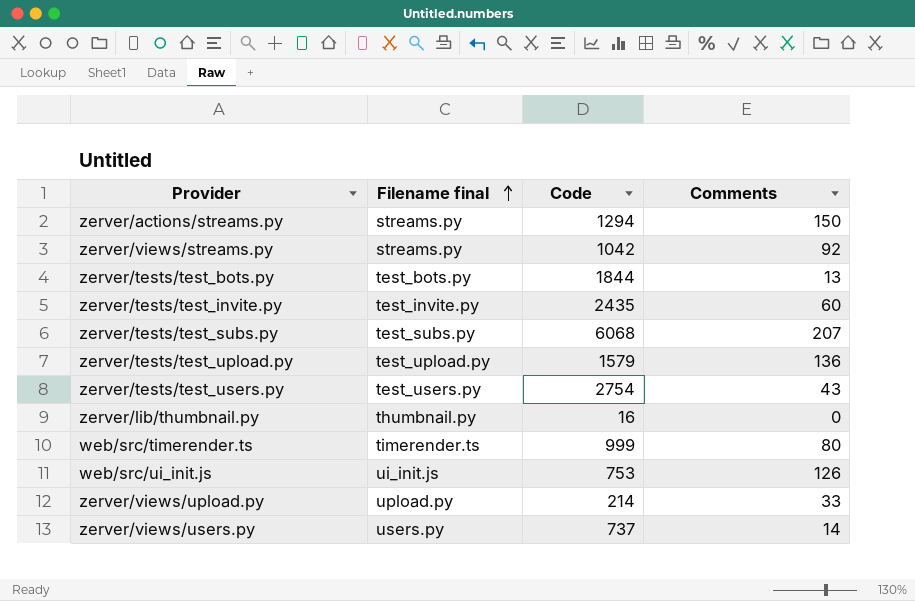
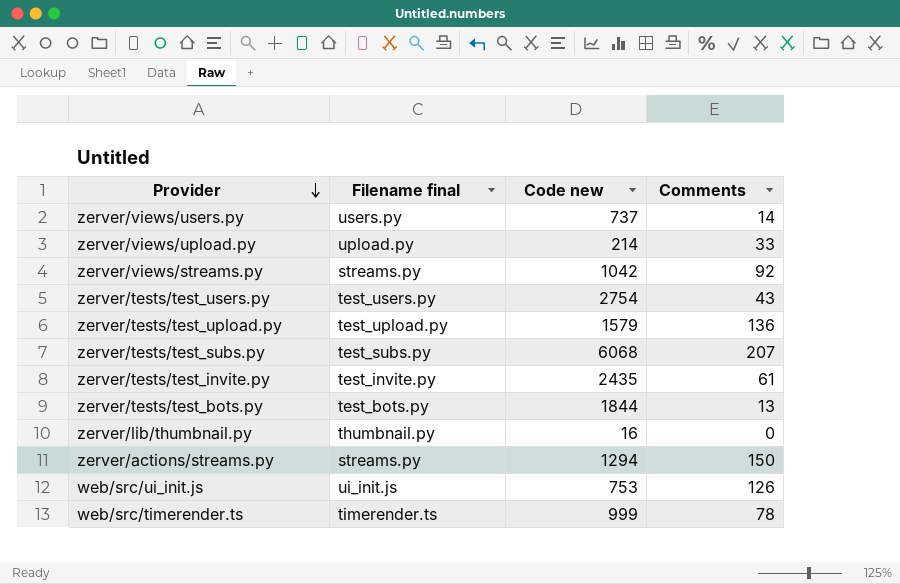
row order: Filename final ascending -> Provider descending
column name: Code -> Code new
zerver/tests/test_invite.py | Comments: 60 -> 61
web/src/timerender.ts | Comments: 80 -> 78

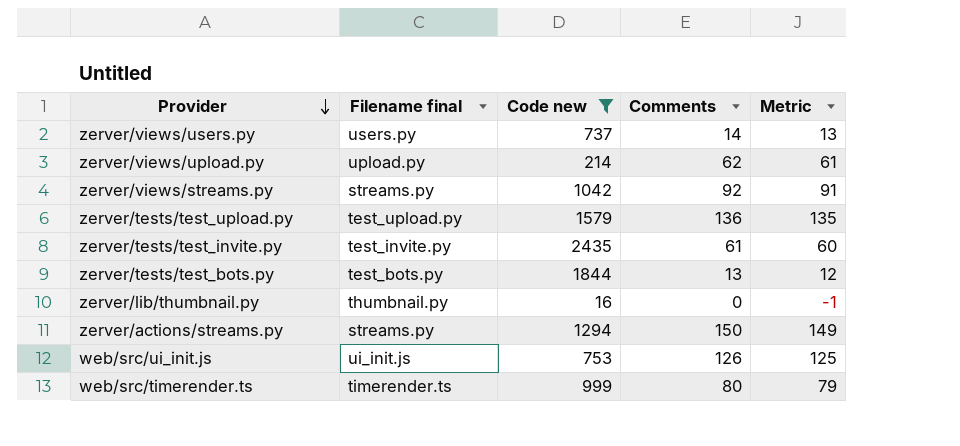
filter: none -> Code new <= 2435
column Metric | formula: none -> [Comments] - 1
zerver/views/upload.py | Comments: 33 -> 62
web/src/timerender.ts | Comments: 78 -> 80

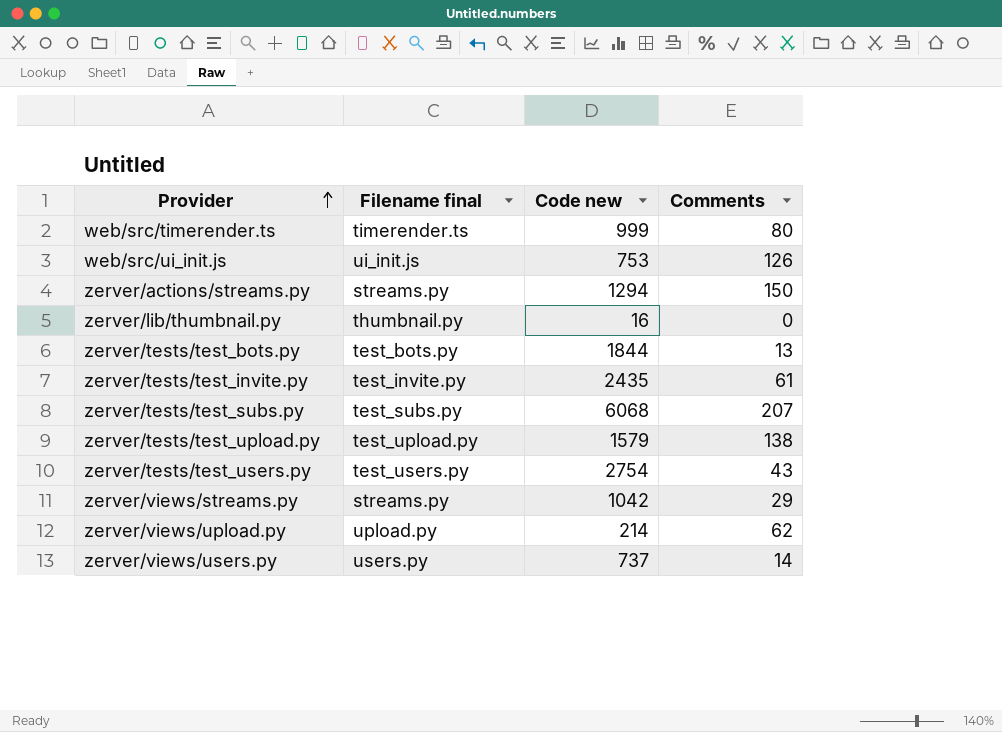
filter: Code new <= 2435 -> none
row order: Provider descending -> Provider ascending
column Metric | formula: [Comments] - 1 -> none
zerver/tests/test_upload.py | Comments: 136 -> 138
zerver/views/streams.py | Comments: 92 -> 29

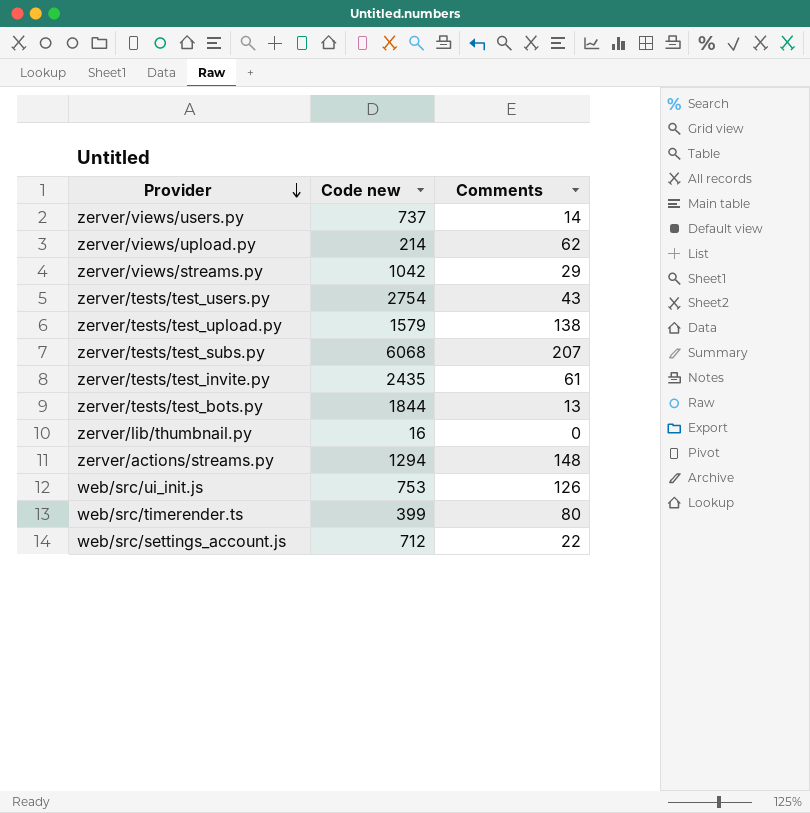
row order: Provider ascending -> Provider descending
column Filename final | position: 2 -> none
zerver/actions/streams.py | Comments: 150 -> 148
web/src/timerender.ts | Code new: 999 -> 399
row web/src/settings_account.js: none -> 712 | 22

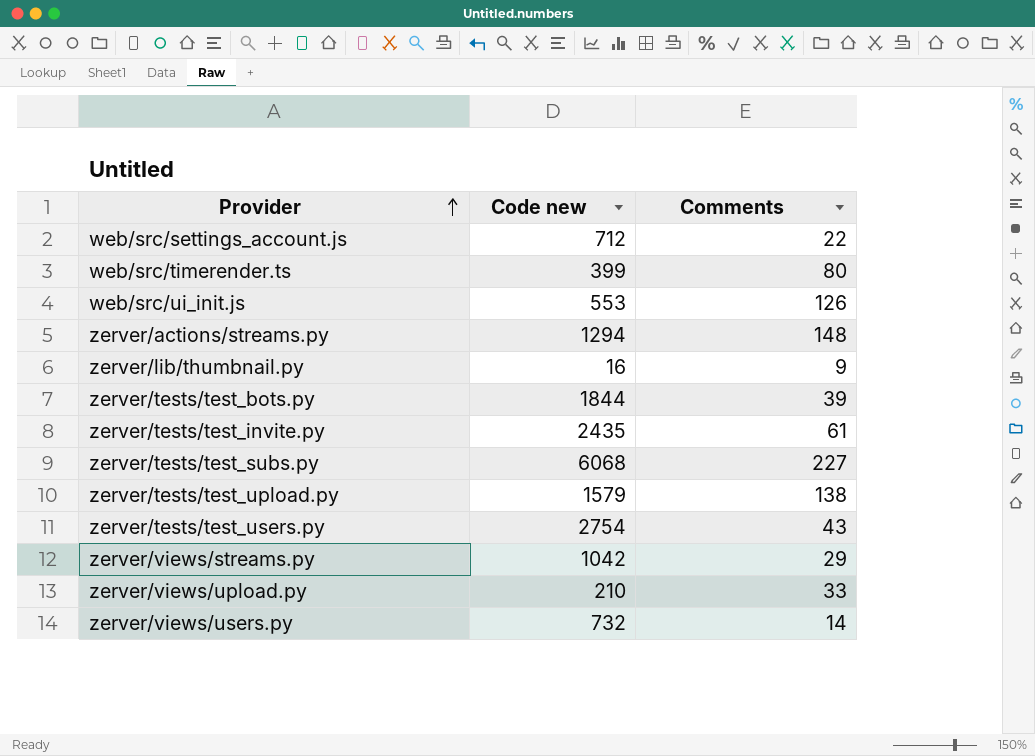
row order: Provider descending -> Provider ascending
web/src/ui_init.js | Code new: 753 -> 553
zerver/lib/thumbnail.py | Comments: 0 -> 9
zerver/tests/test_bots.py | Comments: 13 -> 39
zerver/tests/test_subs.py | Comments: 207 -> 227
zerver/views/upload.py | Code new: 214 -> 210
zerver/views/upload.py | Comments: 62 -> 33
zerver/views/users.py | Code new: 737 -> 732

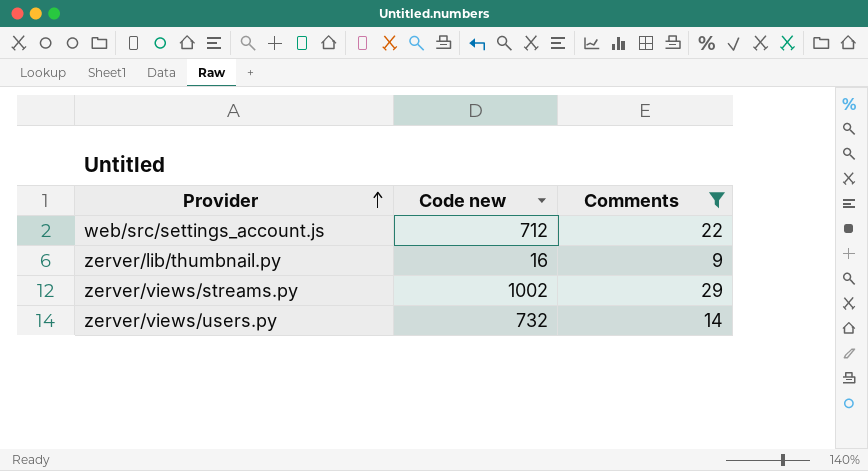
filter: none -> Comments <= 29
zerver/views/streams.py | Code new: 1042 -> 1002

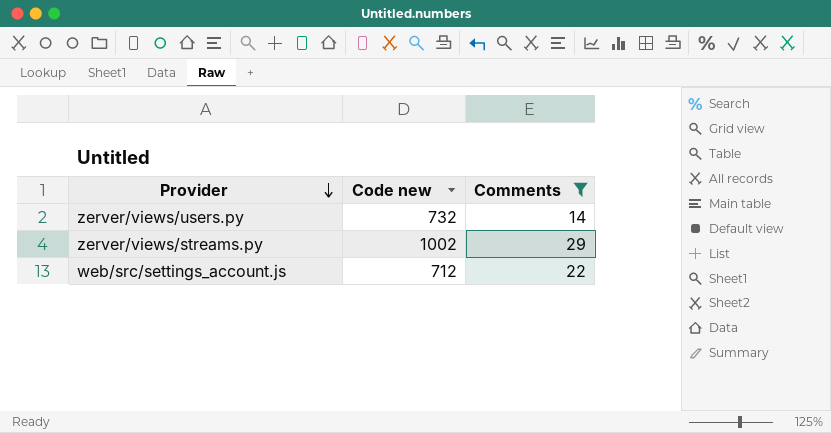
row order: Provider ascending -> Provider descending
row zerver/lib/thumbnail.py: 16 | 9 -> none

